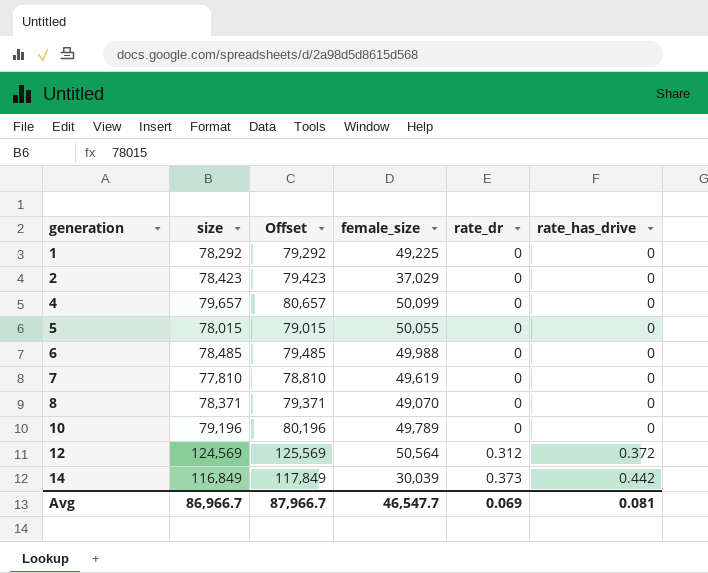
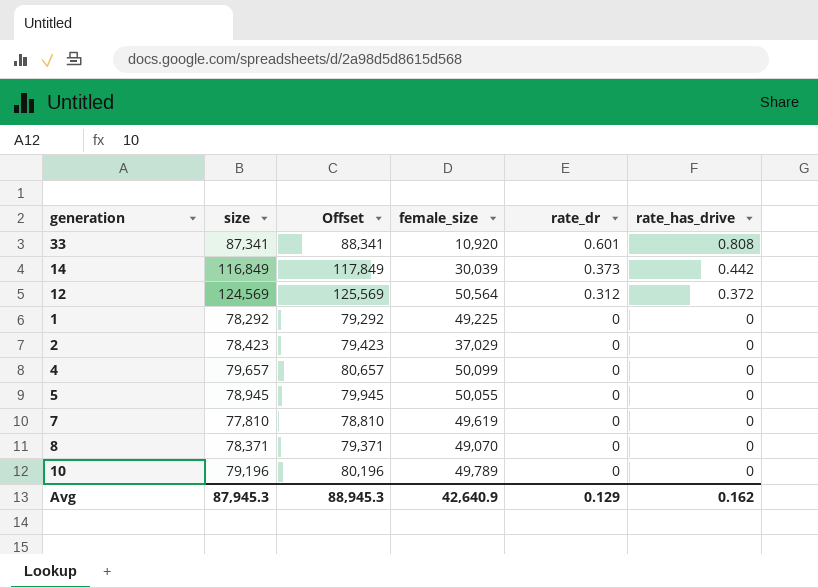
row order: generation ascending -> rate_dr descending
row 6: 78,485 | 79,485 | 49,988 | 0 | 0 -> none
row 33: none -> 87,341 | 88,341 | 10,920 | 0.601 | 0.808
5 | size: 78,015 -> 78,945
5 | Offset: 79,015 -> 79,945
Avg | size: 86,966.7 -> 87,945.3
Avg | Offset: 87,966.7 -> 88,945.3
Avg | female_size: 46,547.7 -> 42,640.9
Avg | rate_dr: 0.069 -> 0.129
Avg | rate_has_drive: 0.081 -> 0.162

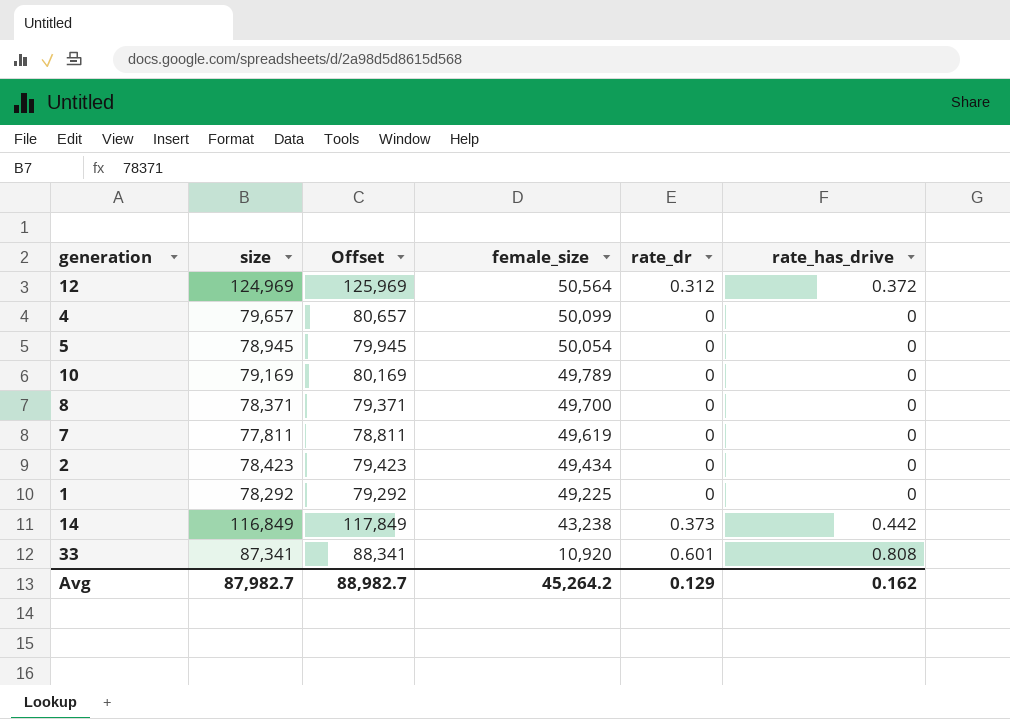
row order: rate_dr descending -> female_size descending
12 | size: 124,569 -> 124,969
12 | Offset: 125,569 -> 125,969
5 | female_size: 50,055 -> 50,054
10 | size: 79,196 -> 79,169
10 | Offset: 80,196 -> 80,169
8 | female_size: 49,070 -> 49,700
7 | size: 77,810 -> 77,811
7 | Offset: 78,810 -> 78,811
2 | female_size: 37,029 -> 49,434
14 | female_size: 30,039 -> 43,238
Avg | size: 87,945.3 -> 87,982.7
Avg | Offset: 88,945.3 -> 88,982.7
Avg | female_size: 42,640.9 -> 45,264.2

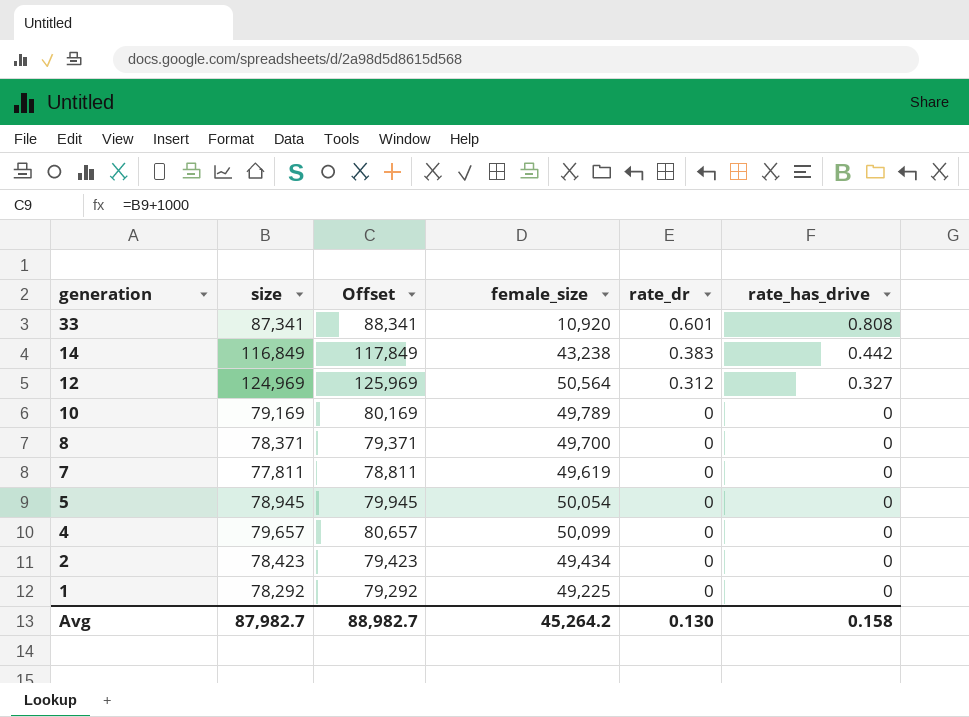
row order: female_size descending -> generation descending
14 | rate_dr: 0.373 -> 0.383
12 | rate_has_drive: 0.372 -> 0.327
Avg | rate_dr: 0.129 -> 0.130
Avg | rate_has_drive: 0.162 -> 0.158

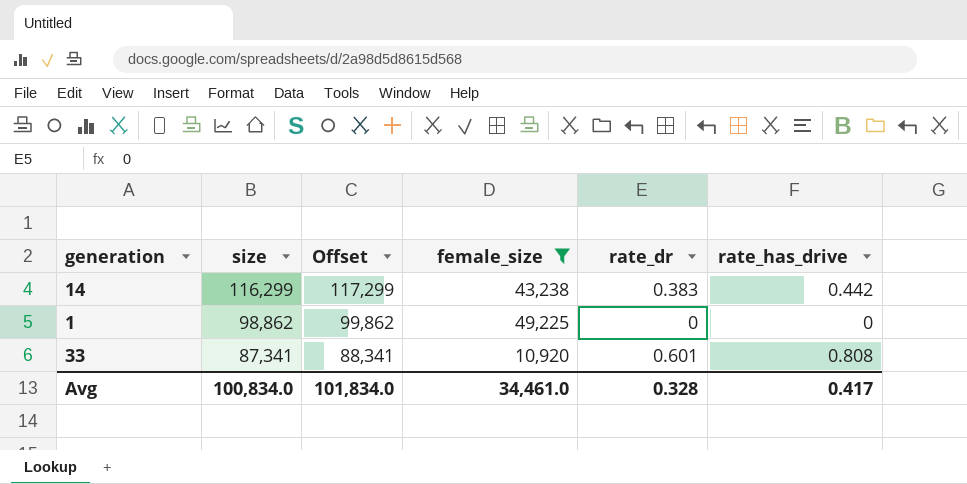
filter: none -> female_size <= 49,225
row order: generation descending -> size descending
14 | size: 116,849 -> 116,299
14 | Offset: 117,849 -> 117,299
1 | size: 78,292 -> 98,862
1 | Offset: 79,292 -> 99,862
Avg | size: 87,982.7 -> 100,834.0
Avg | Offset: 88,982.7 -> 101,834.0
Avg | female_size: 45,264.2 -> 34,461.0
Avg | rate_dr: 0.130 -> 0.328
Avg | rate_has_drive: 0.158 -> 0.417

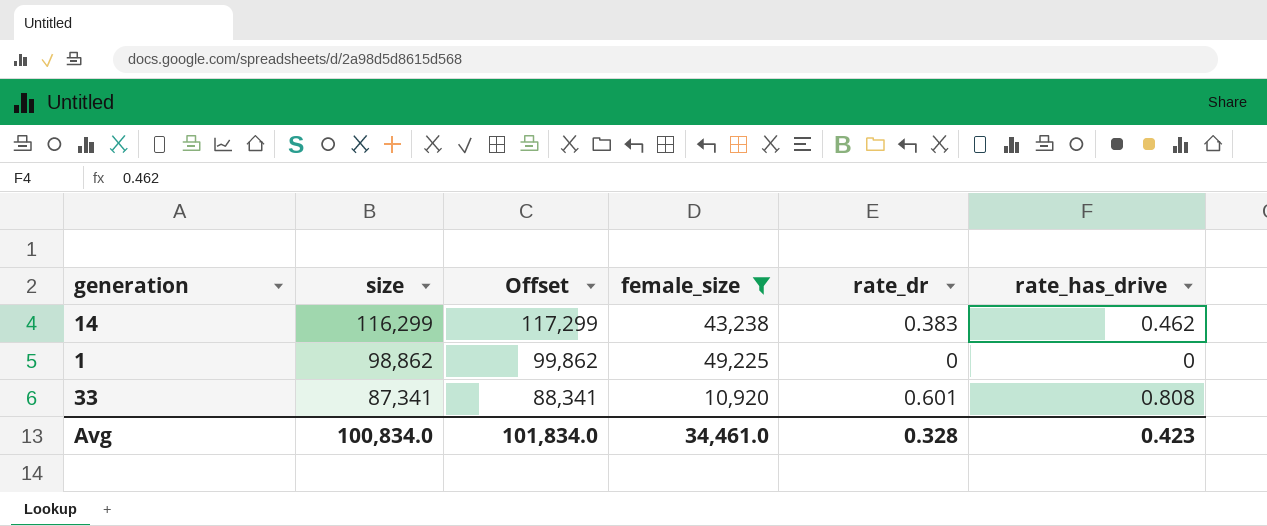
14 | rate_has_drive: 0.442 -> 0.462
Avg | rate_has_drive: 0.417 -> 0.423

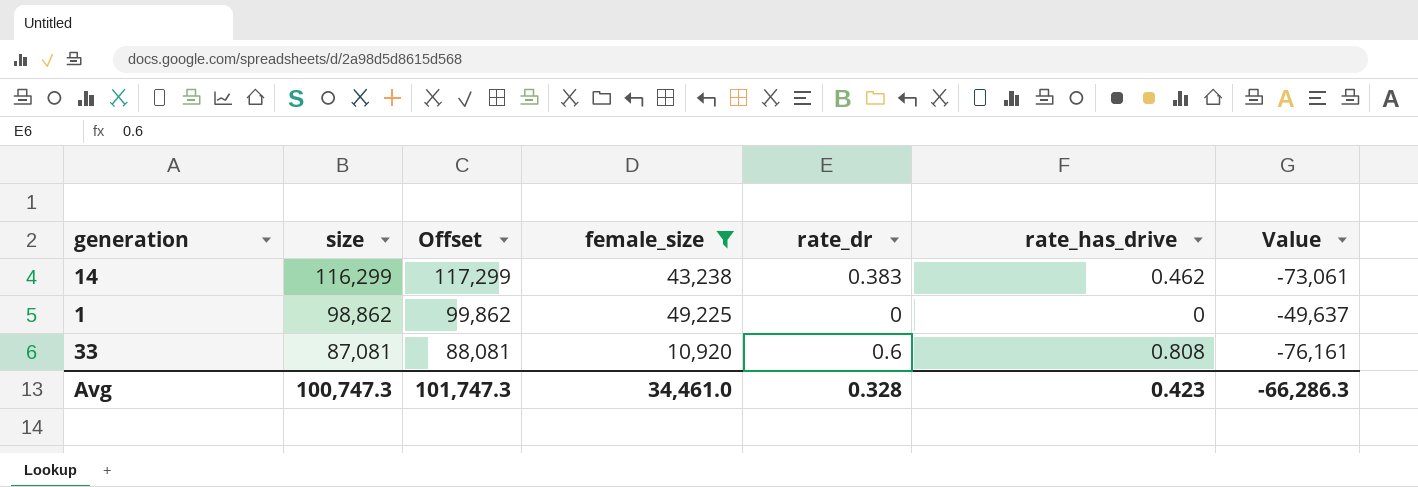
column Value | formula: none -> [female_size] - [size]
33 | size: 87,341 -> 87,081
33 | Offset: 88,341 -> 88,081
33 | rate_dr: 0.601 -> 0.6
Avg | size: 100,834.0 -> 100,747.3
Avg | Offset: 101,834.0 -> 101,747.3

